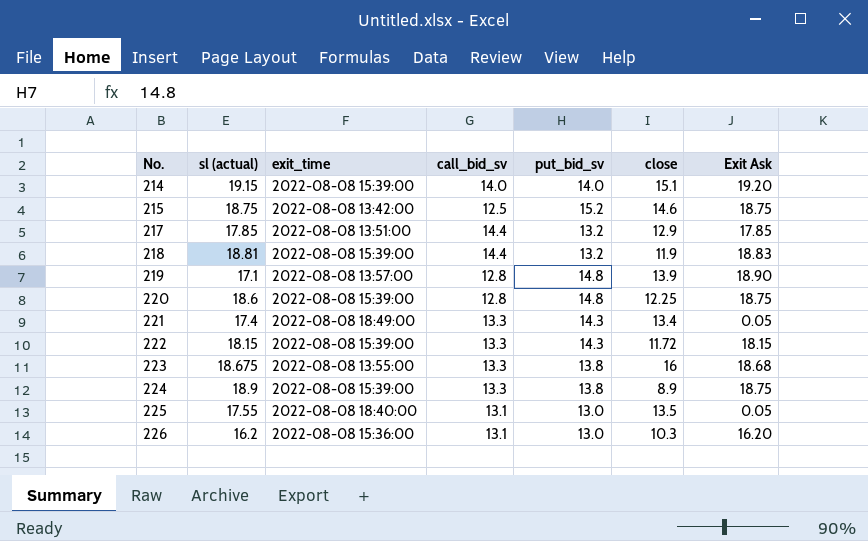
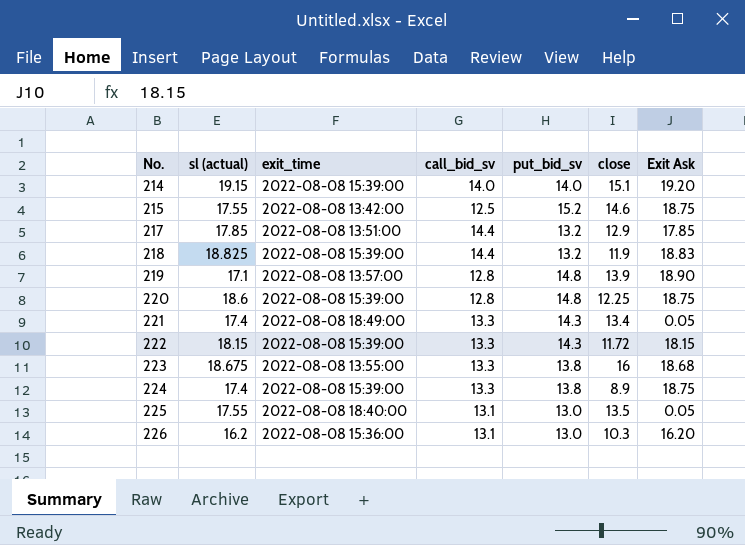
215 | sl (actual): 18.75 -> 17.55
218 | sl (actual): 18.81 -> 18.825
224 | sl (actual): 18.9 -> 17.4

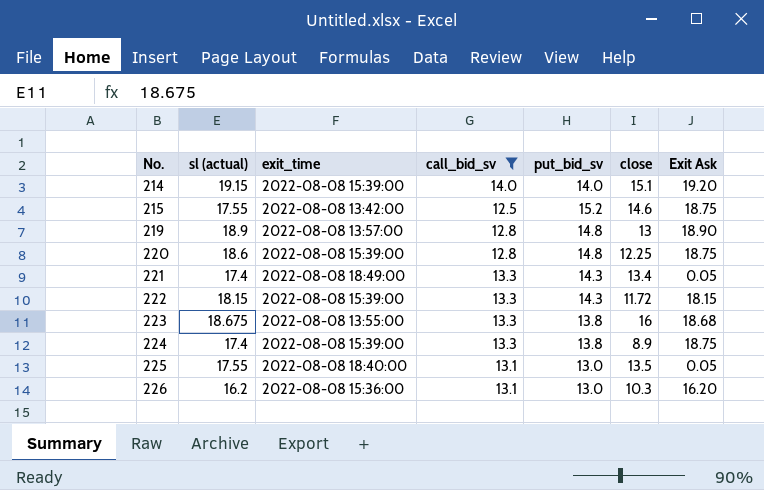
filter: none -> call_bid_sv != 14.4
219 | sl (actual): 17.1 -> 18.9
219 | close: 13.9 -> 13

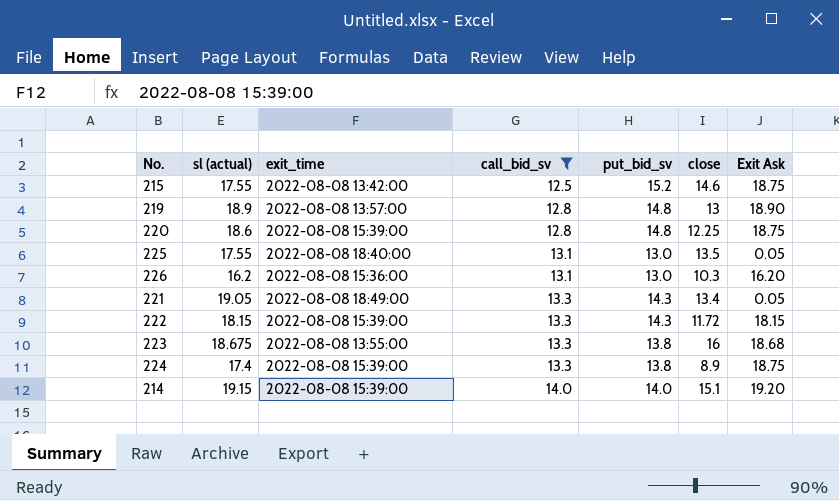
row order: No. ascending -> call_bid_sv ascending
221 | sl (actual): 17.4 -> 19.05

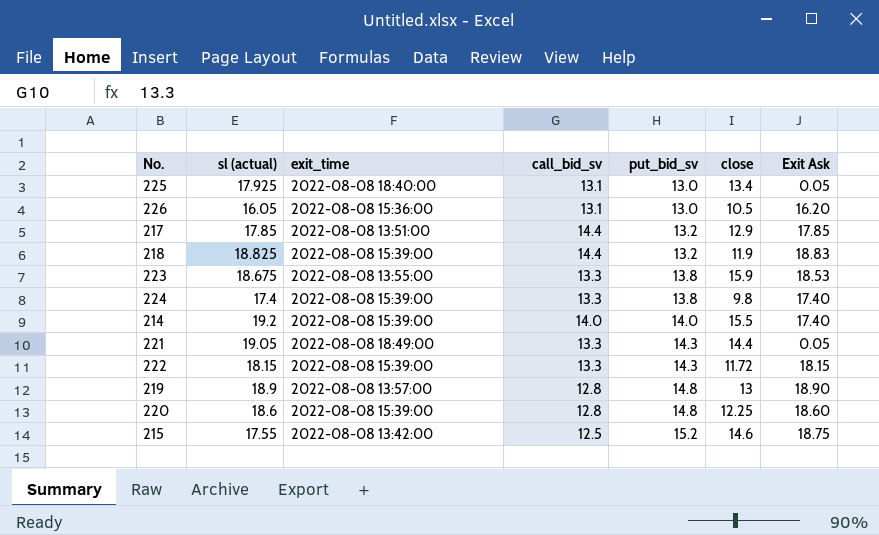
filter: call_bid_sv != 14.4 -> none
row order: call_bid_sv ascending -> put_bid_sv ascending
225 | sl (actual): 17.55 -> 17.925
225 | close: 13.5 -> 13.4
226 | sl (actual): 16.2 -> 16.05
226 | close: 10.3 -> 10.5
223 | close: 16 -> 15.9
223 | Exit Ask: 18.68 -> 18.53
224 | close: 8.9 -> 9.8
224 | Exit Ask: 18.75 -> 17.40
214 | sl (actual): 19.15 -> 19.2
214 | close: 15.1 -> 15.5
214 | Exit Ask: 19.20 -> 17.40
221 | close: 13.4 -> 14.4
220 | Exit Ask: 18.75 -> 18.60

